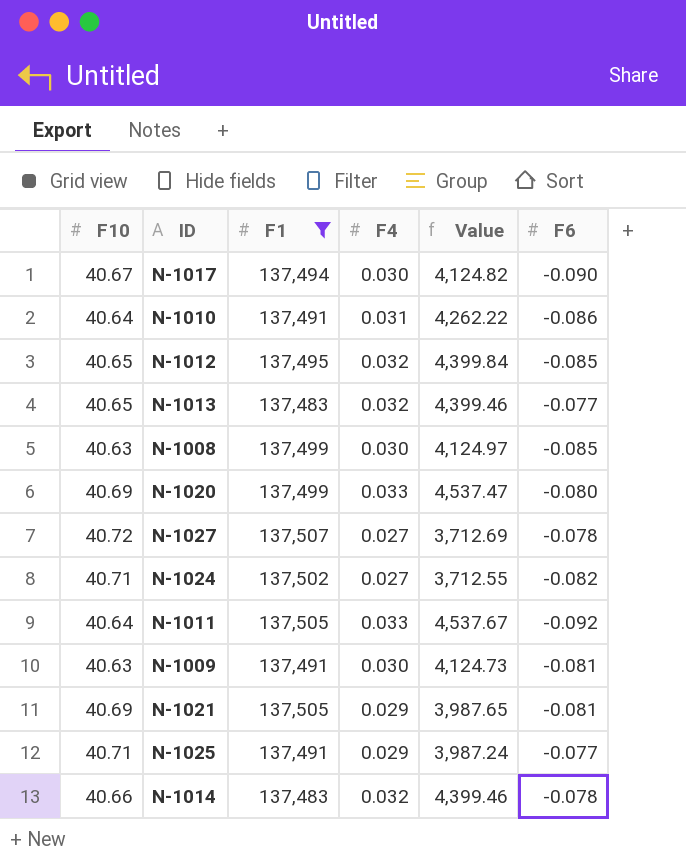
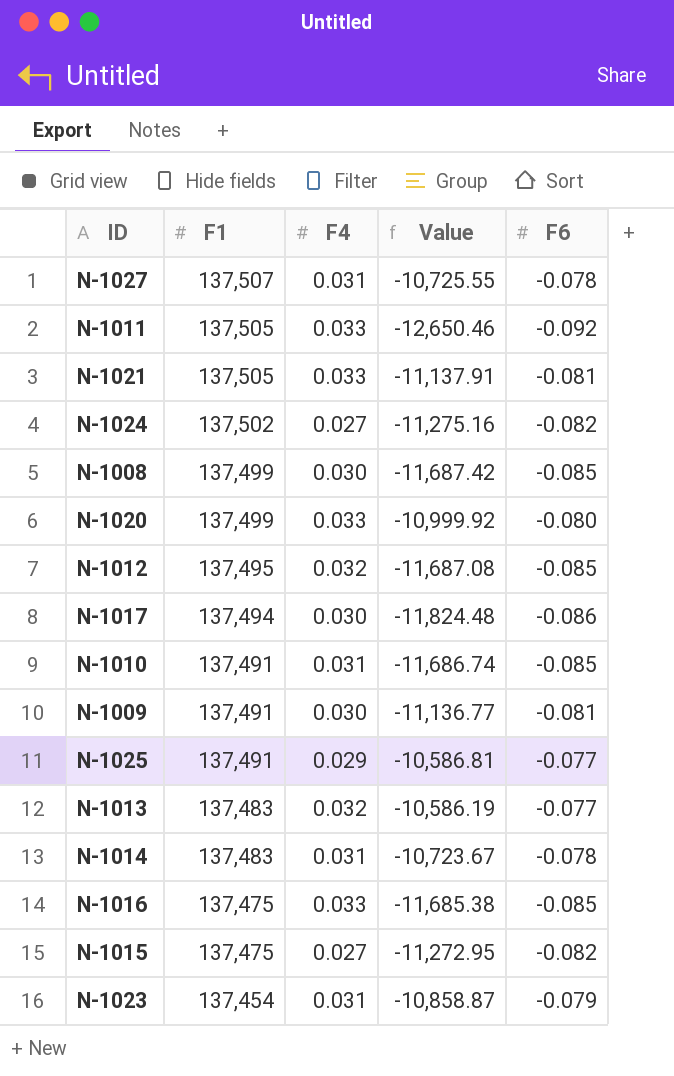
filter: F1 >= 137,483 -> none
row order: none -> F1 descending
column F10 | position: 1 -> none
column Value | formula: [F1] * [F4] -> [F1] * [F6]
N-1027 | F4: 0.027 -> 0.031
N-1021 | F4: 0.029 -> 0.033
N-1017 | F6: -0.090 -> -0.086
N-1010 | F6: -0.086 -> -0.085
N-1014 | F4: 0.032 -> 0.031

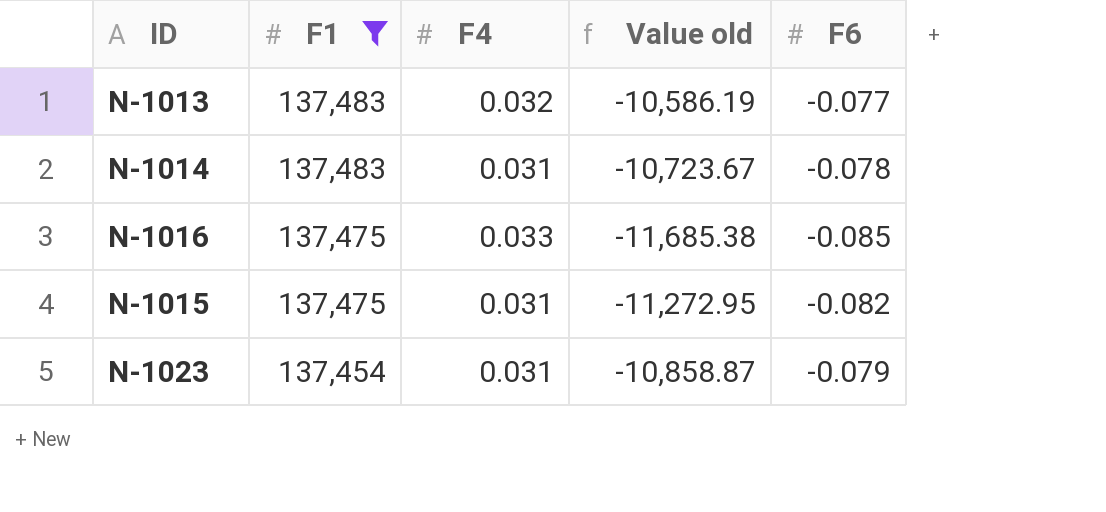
filter: none -> F1 <= 137,483
column name: Value -> Value old
N-1015 | F4: 0.027 -> 0.031

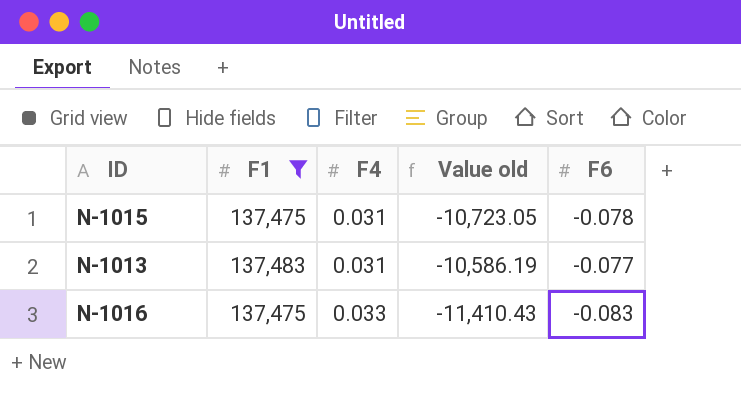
row order: F1 descending -> F4 ascending
row N-1014: 137,483 | 0.031 | -10,723.67 | -0.078 -> none
row N-1023: 137,454 | 0.031 | -10,858.87 | -0.079 -> none
N-1015 | Value old: -11,272.95 -> -10,723.05
N-1015 | F6: -0.082 -> -0.078
N-1013 | F4: 0.032 -> 0.031
N-1016 | Value old: -11,685.38 -> -11,410.43
N-1016 | F6: -0.085 -> -0.083

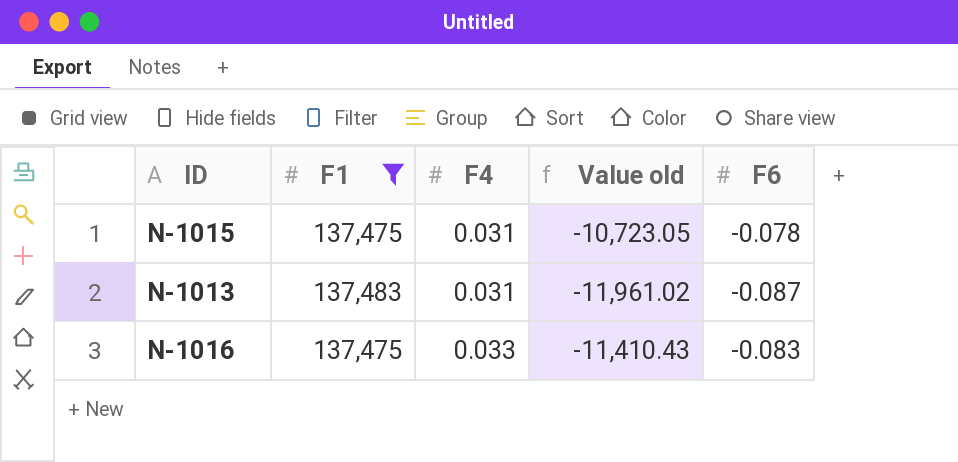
N-1013 | Value old: -10,586.19 -> -11,961.02
N-1013 | F6: -0.077 -> -0.087

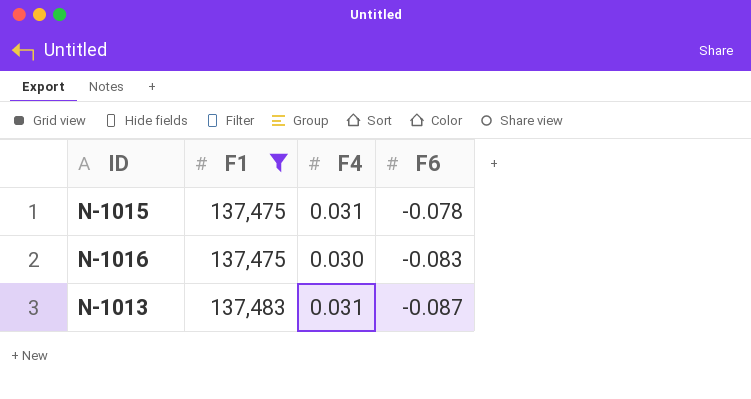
row order: F4 ascending -> F1 ascending
column Value old | formula: [F1] * [F6] -> none
N-1016 | F4: 0.033 -> 0.030

